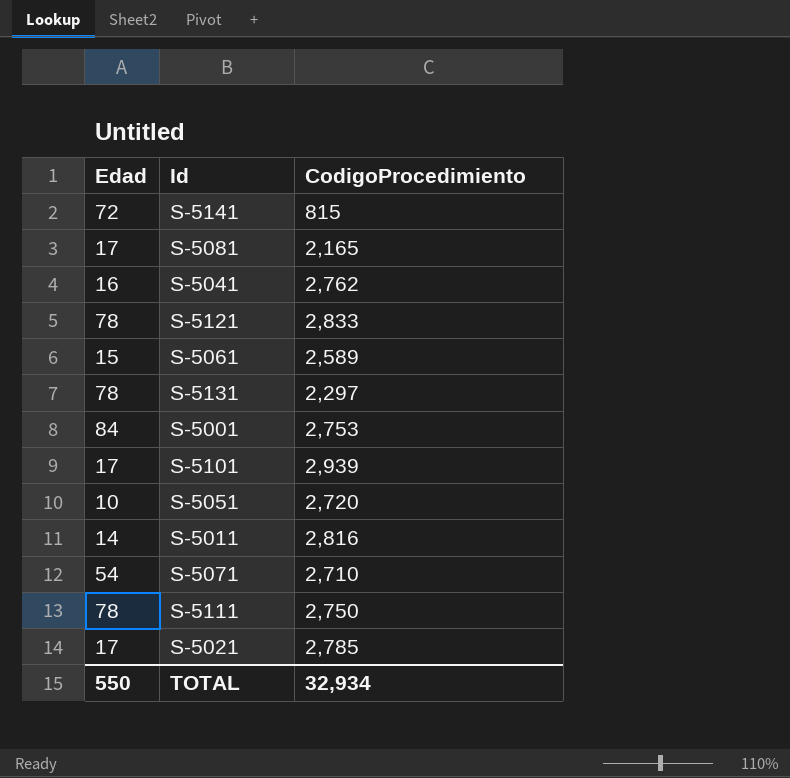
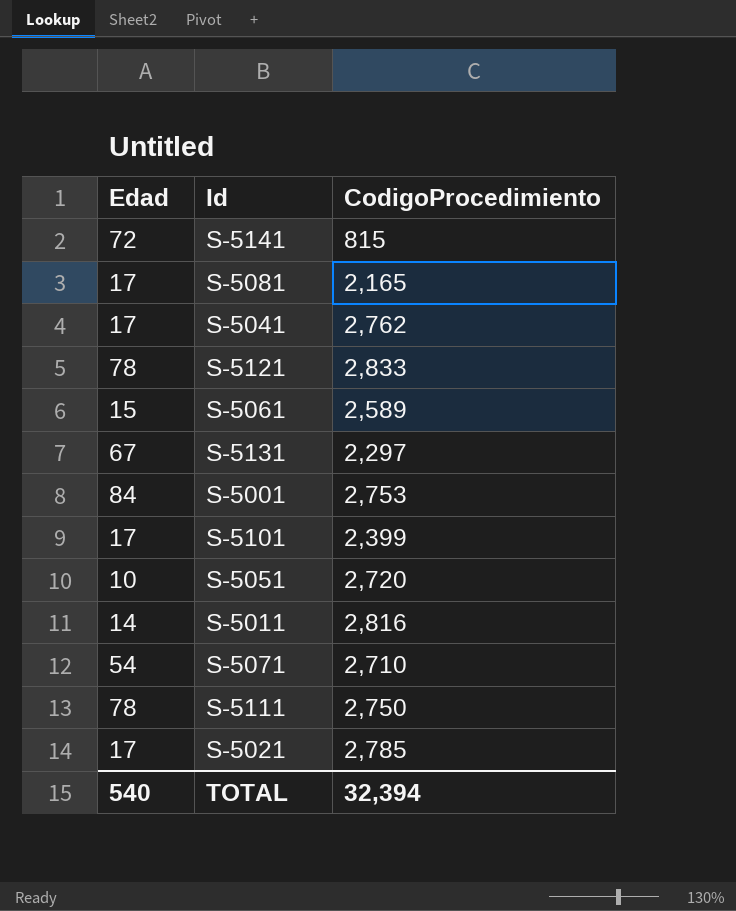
S-5041 | Edad: 16 -> 17
S-5131 | Edad: 78 -> 67
S-5101 | CodigoProcedimiento: 2,939 -> 2,399
TOTAL | Edad: 550 -> 540
TOTAL | CodigoProcedimiento: 32,934 -> 32,394

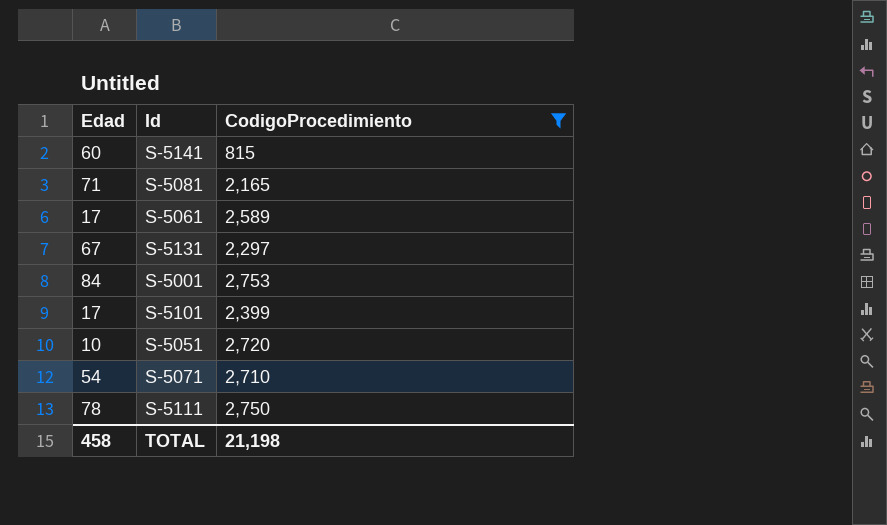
filter: none -> CodigoProcedimiento <= 2,753
S-5141 | Edad: 72 -> 60
S-5081 | Edad: 17 -> 71
S-5061 | Edad: 15 -> 17
TOTAL | Edad: 540 -> 458
TOTAL | CodigoProcedimiento: 32,394 -> 21,198

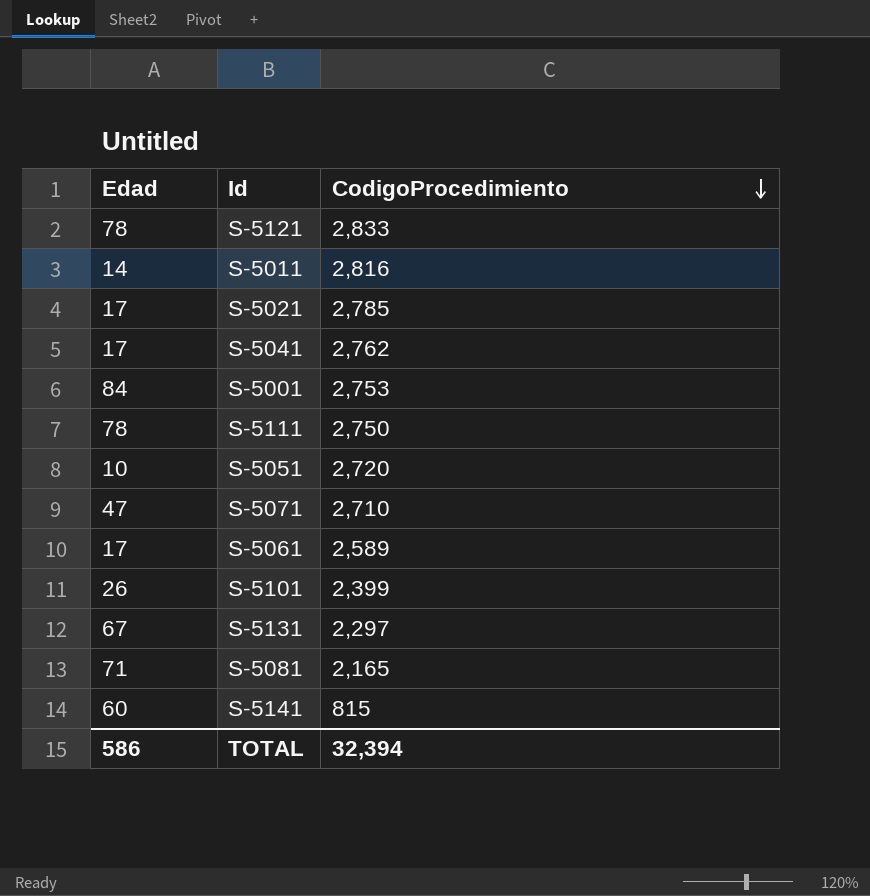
filter: CodigoProcedimiento <= 2,753 -> none
row order: none -> CodigoProcedimiento descending
S-5071 | Edad: 54 -> 47
S-5101 | Edad: 17 -> 26
TOTAL | Edad: 458 -> 586
TOTAL | CodigoProcedimiento: 21,198 -> 32,394

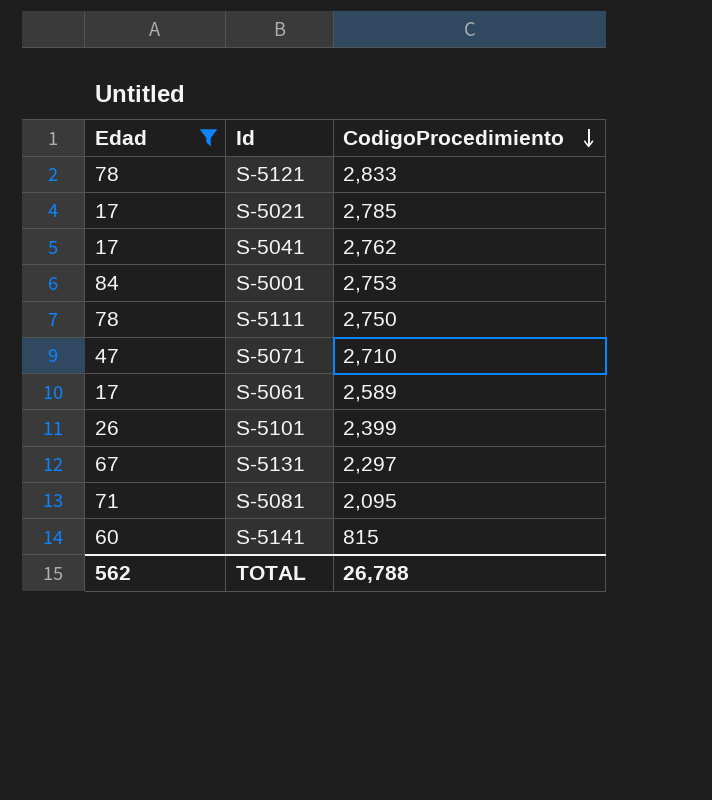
filter: none -> Edad >= 17
S-5081 | CodigoProcedimiento: 2,165 -> 2,095
TOTAL | Edad: 586 -> 562
TOTAL | CodigoProcedimiento: 32,394 -> 26,788

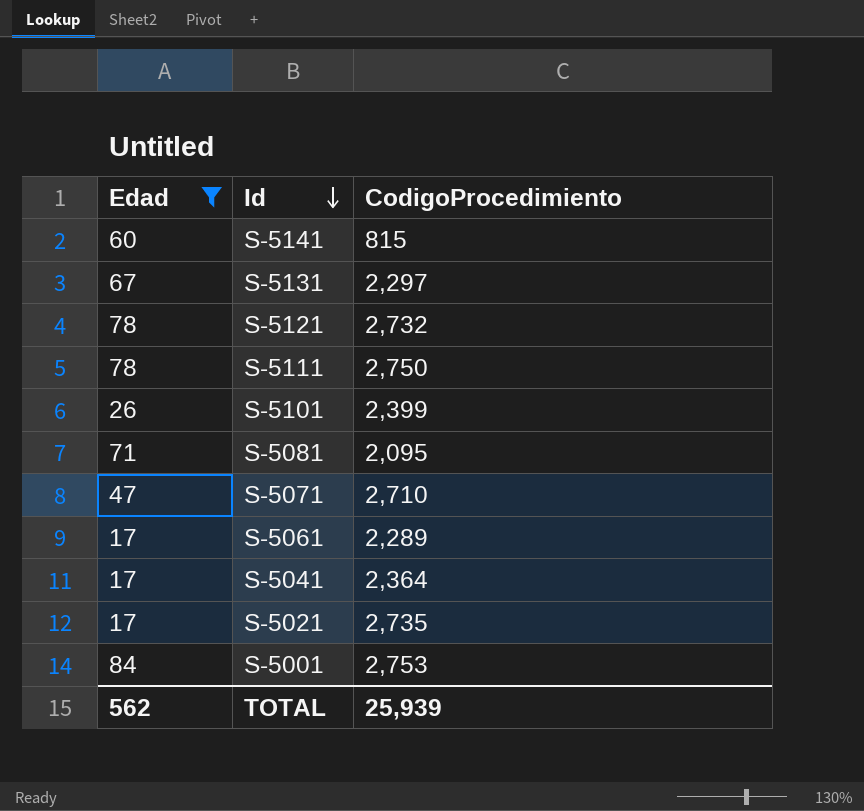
row order: CodigoProcedimiento descending -> Id descending
S-5121 | CodigoProcedimiento: 2,833 -> 2,732
S-5061 | CodigoProcedimiento: 2,589 -> 2,289
S-5041 | CodigoProcedimiento: 2,762 -> 2,364
S-5021 | CodigoProcedimiento: 2,785 -> 2,735
TOTAL | CodigoProcedimiento: 26,788 -> 25,939

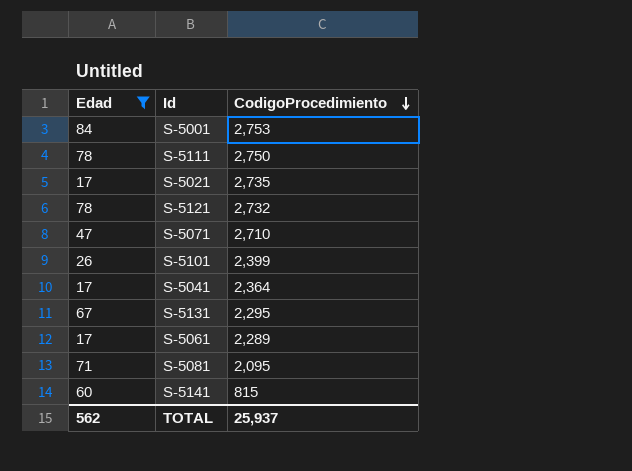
row order: Id descending -> CodigoProcedimiento descending
S-5131 | CodigoProcedimiento: 2,297 -> 2,295
TOTAL | CodigoProcedimiento: 25,939 -> 25,937

